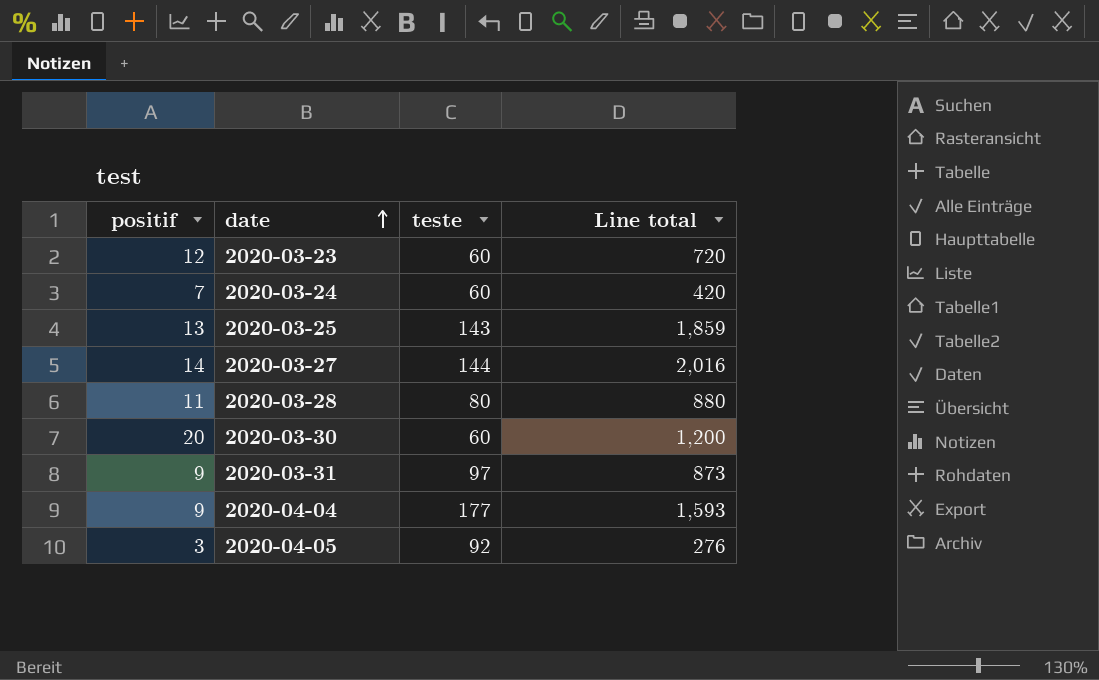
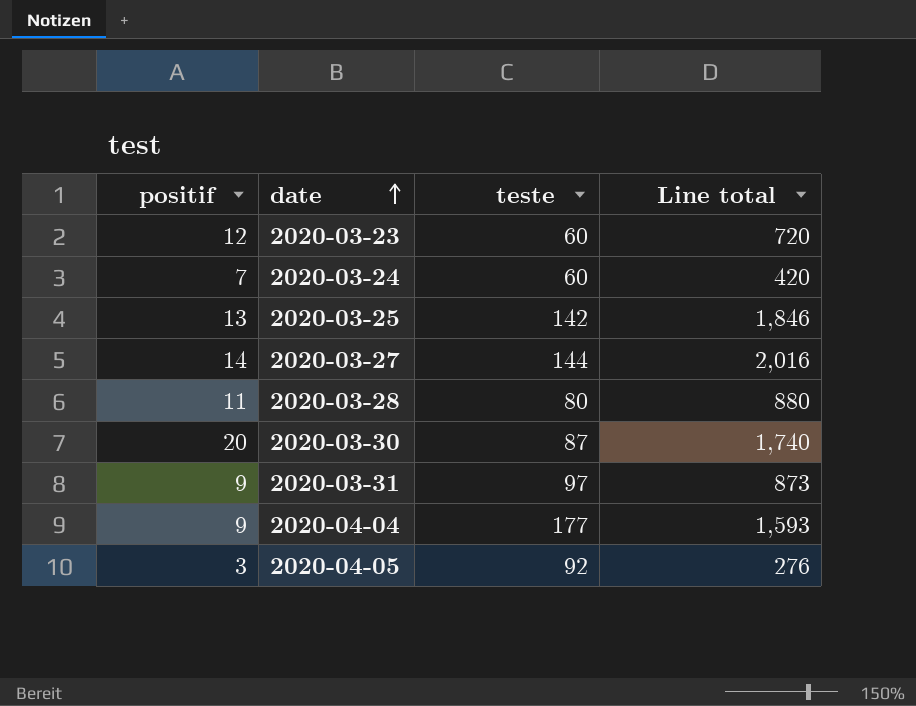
2020-03-25 | teste: 143 -> 142
2020-03-25 | Line total: 1,859 -> 1,846
2020-03-30 | teste: 60 -> 87
2020-03-30 | Line total: 1,200 -> 1,740

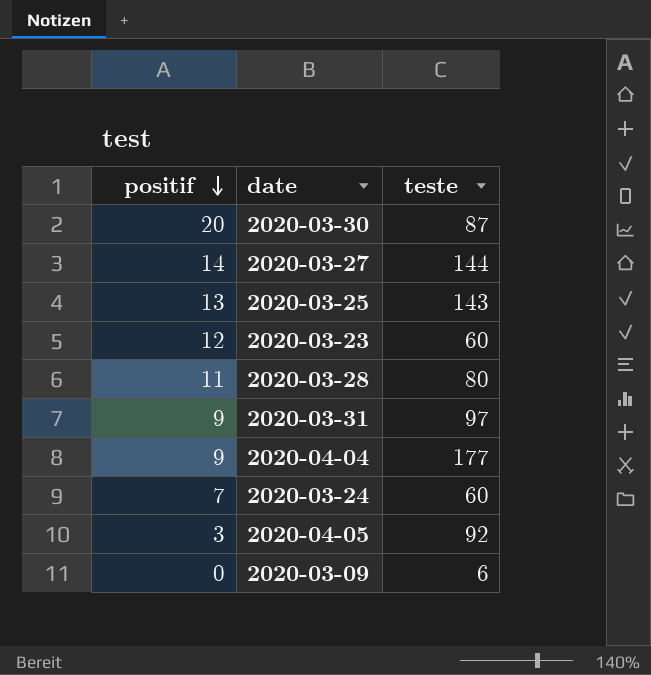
row order: date ascending -> positif descending
column Line total | formula: [positif] * [teste] -> none
2020-03-25 | teste: 142 -> 143
row 2020-03-09: none -> 0 | 6

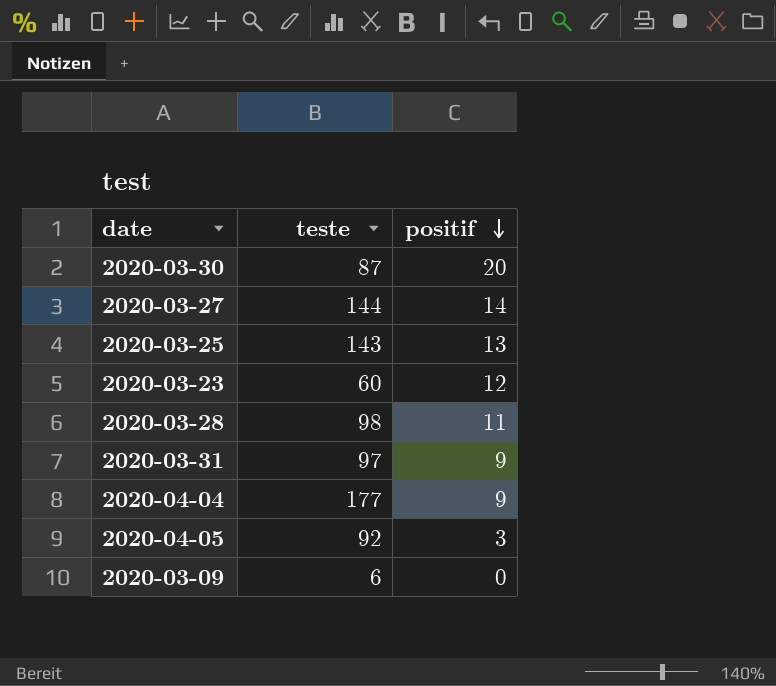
column positif | position: 1 -> 3
row 2020-03-24: 7 | 60 -> none
2020-03-28 | teste: 80 -> 98

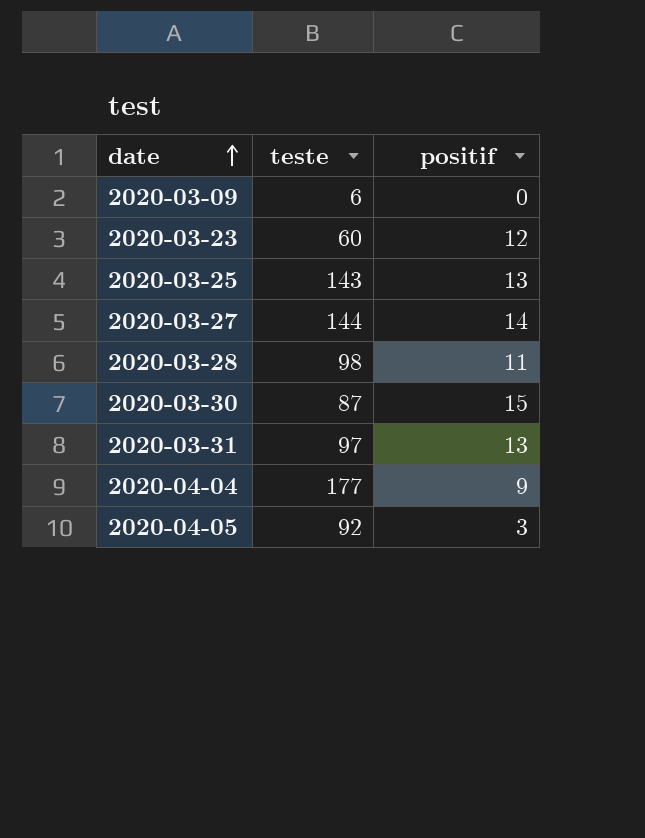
row order: positif descending -> date ascending
2020-03-30 | positif: 20 -> 15
2020-03-31 | positif: 9 -> 13

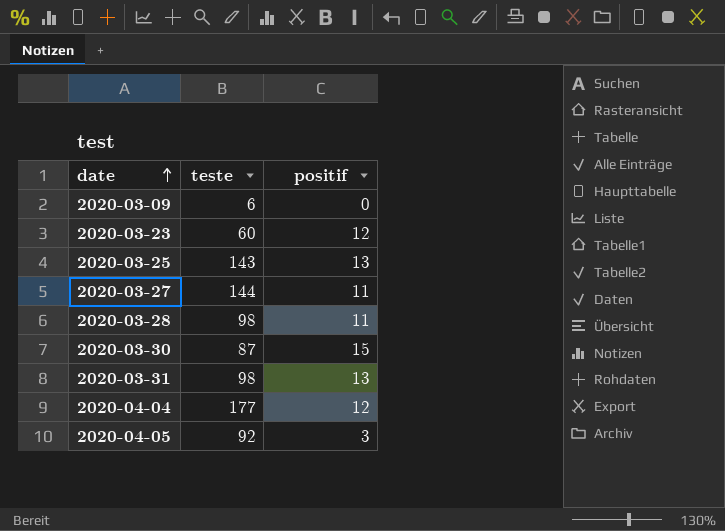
2020-03-27 | positif: 14 -> 11
2020-03-31 | teste: 97 -> 98
2020-04-04 | positif: 9 -> 12

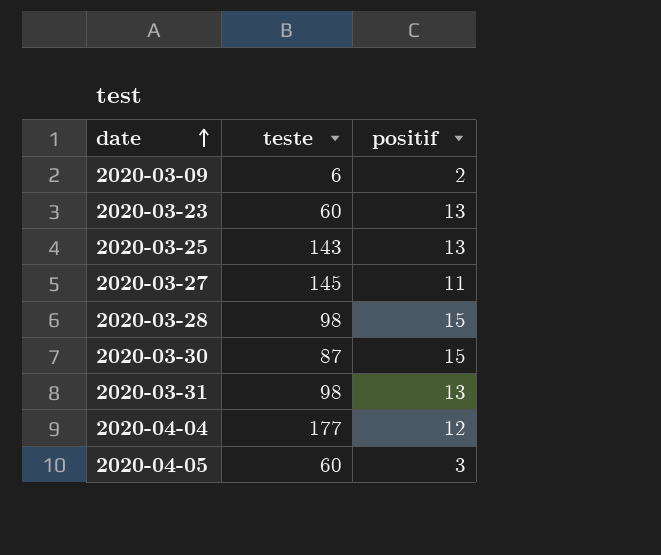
2020-03-09 | positif: 0 -> 2
2020-03-23 | positif: 12 -> 13
2020-03-27 | teste: 144 -> 145
2020-03-28 | positif: 11 -> 15
2020-04-05 | teste: 92 -> 60

